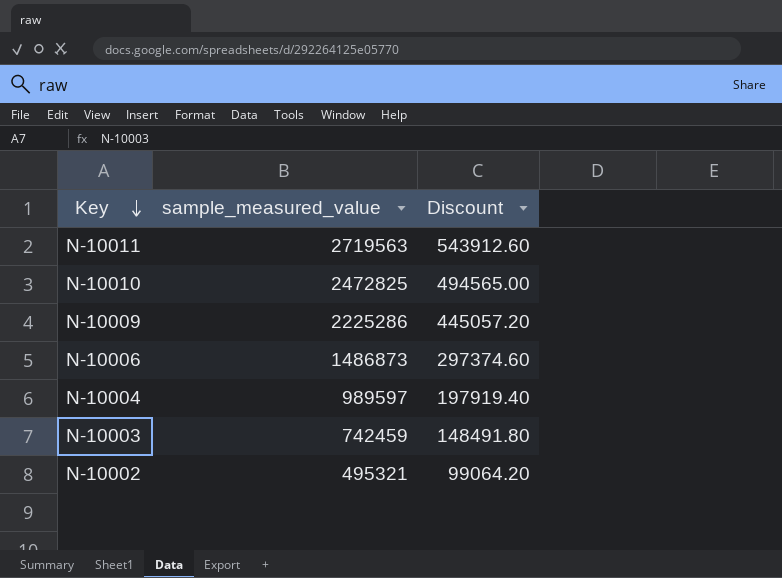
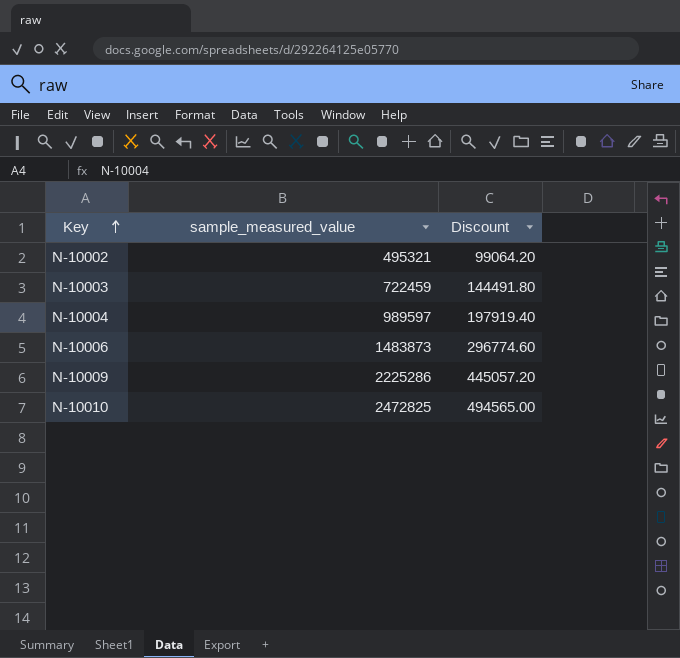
row order: Key descending -> Key ascending
row N-10011: 2719563 | 543912.60 -> none
N-10003 | sample_measured_value: 742459 -> 722459
N-10003 | Discount: 148491.80 -> 144491.80
N-10006 | sample_measured_value: 1486873 -> 1483873
N-10006 | Discount: 297374.60 -> 296774.60

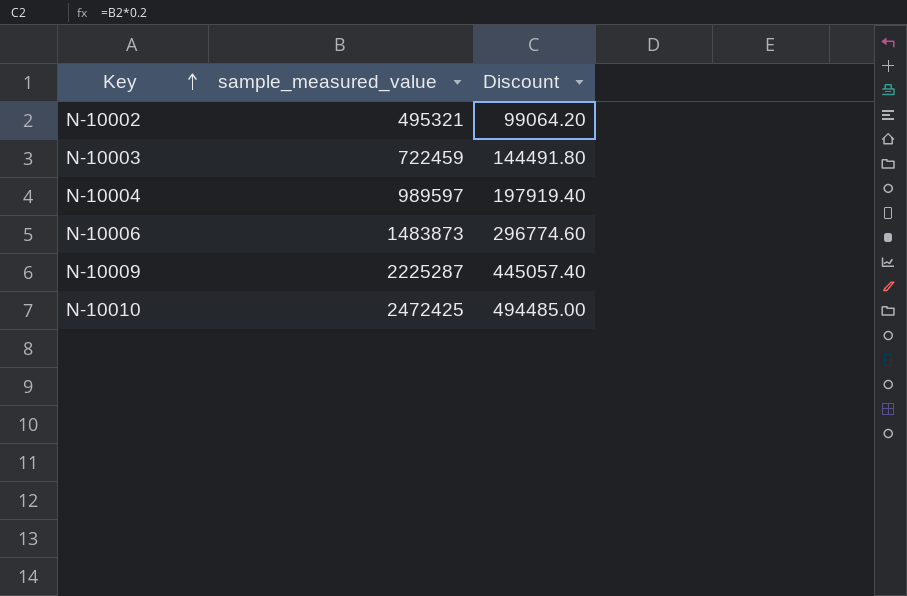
N-10009 | sample_measured_value: 2225286 -> 2225287
N-10009 | Discount: 445057.20 -> 445057.40
N-10010 | sample_measured_value: 2472825 -> 2472425
N-10010 | Discount: 494565.00 -> 494485.00

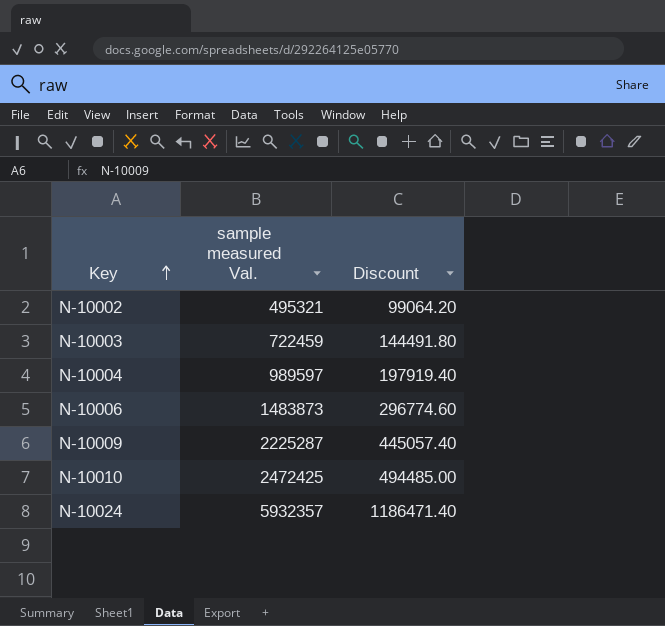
column name: sample_measured_value -> sample measured Val.
row N-10024: none -> 5932357 | 1186471.40

